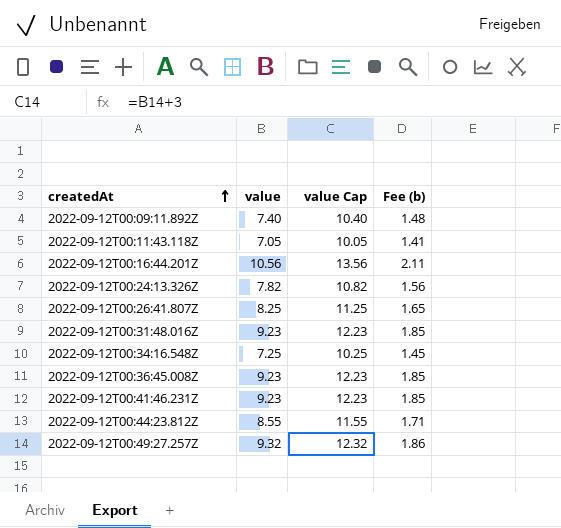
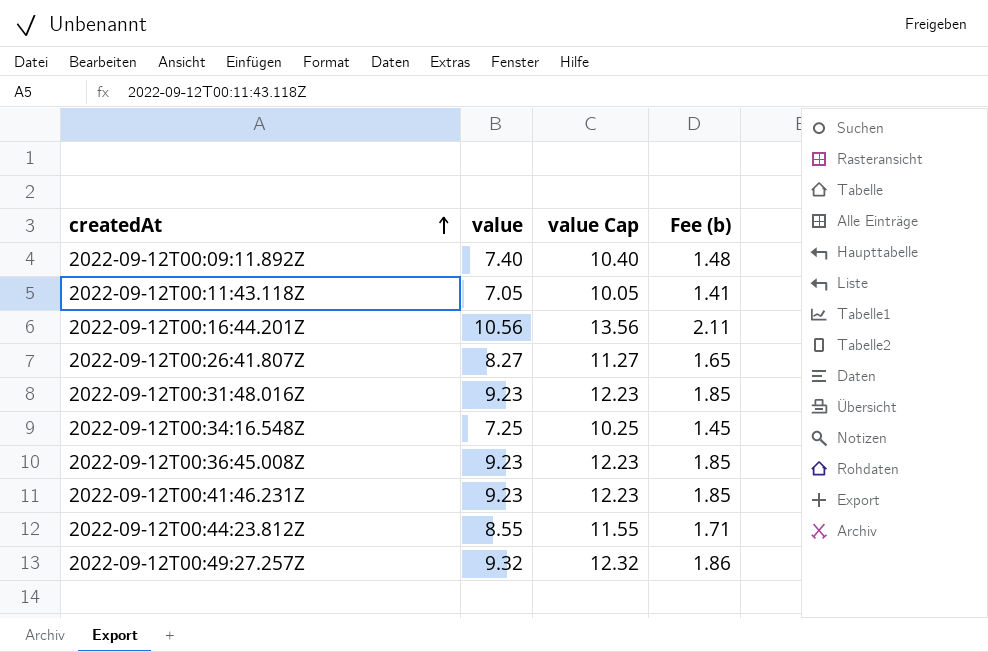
row 2022-09-12T00:24:13.326Z: 7.82 | 10.82 | 1.56 -> none
2022-09-12T00:26:41.807Z | value: 8.25 -> 8.27
2022-09-12T00:26:41.807Z | value Cap: 11.25 -> 11.27

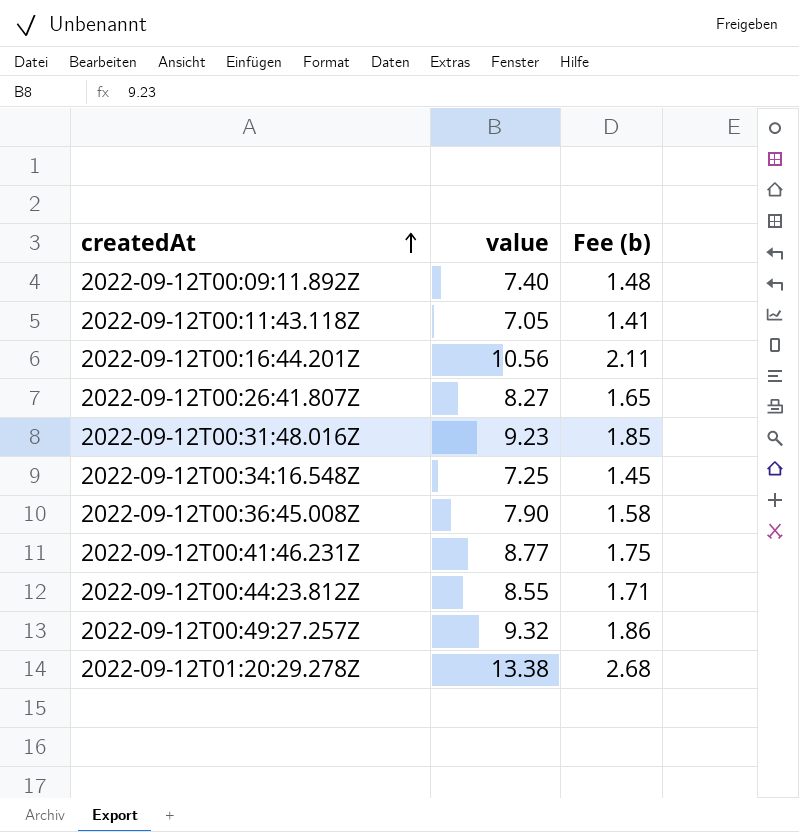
column value Cap | formula: [value] + 3 -> none
2022-09-12T00:36:45.008Z | value: 9.23 -> 7.90
2022-09-12T00:36:45.008Z | Fee (b): 1.85 -> 1.58
2022-09-12T00:41:46.231Z | value: 9.23 -> 8.77
2022-09-12T00:41:46.231Z | Fee (b): 1.85 -> 1.75
row 2022-09-12T01:20:29.278Z: none -> 13.38 | 2.68

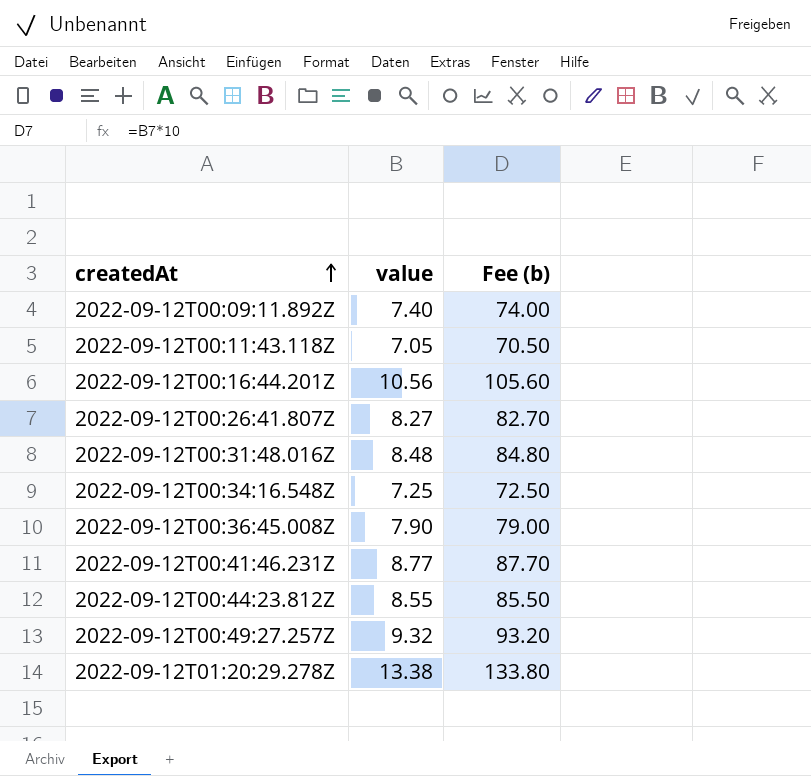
column Fee (b) | formula: [value] * 0.2 -> [value] * 10
2022-09-12T00:31:48.016Z | value: 9.23 -> 8.48

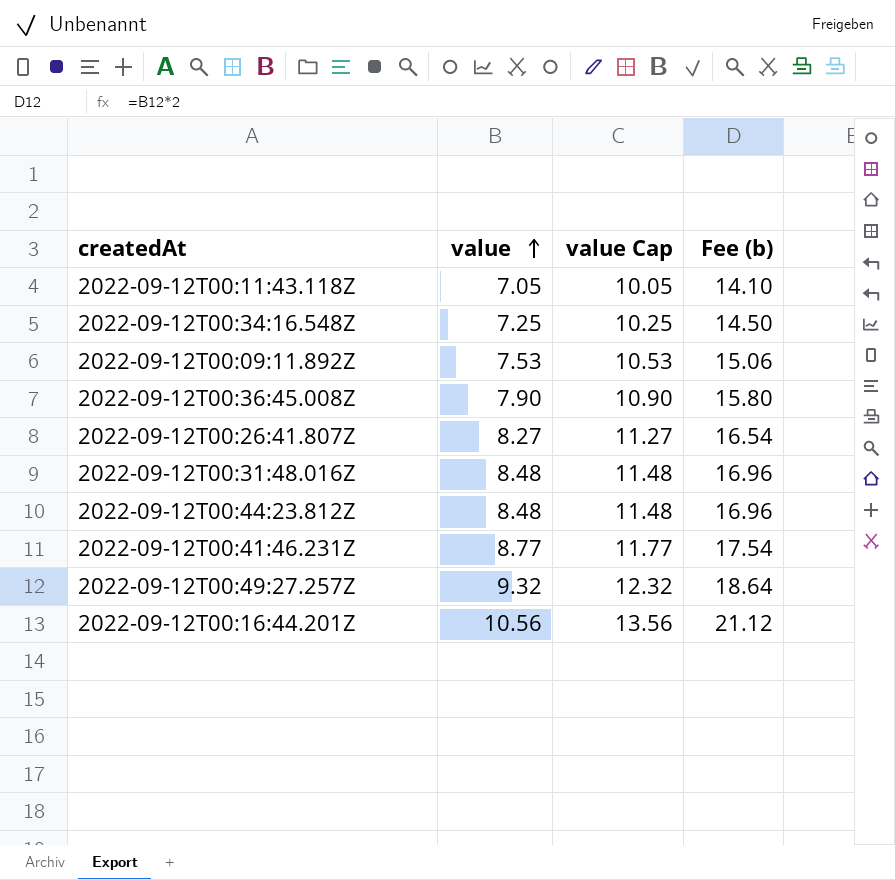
row order: createdAt ascending -> value ascending
column value Cap | formula: none -> [value] + 3
column Fee (b) | formula: [value] * 10 -> [value] * 2
row 2022-09-12T01:20:29.278Z: 13.38 | 133.80 -> none
2022-09-12T00:09:11.892Z | value: 7.40 -> 7.53
2022-09-12T00:44:23.812Z | value: 8.55 -> 8.48

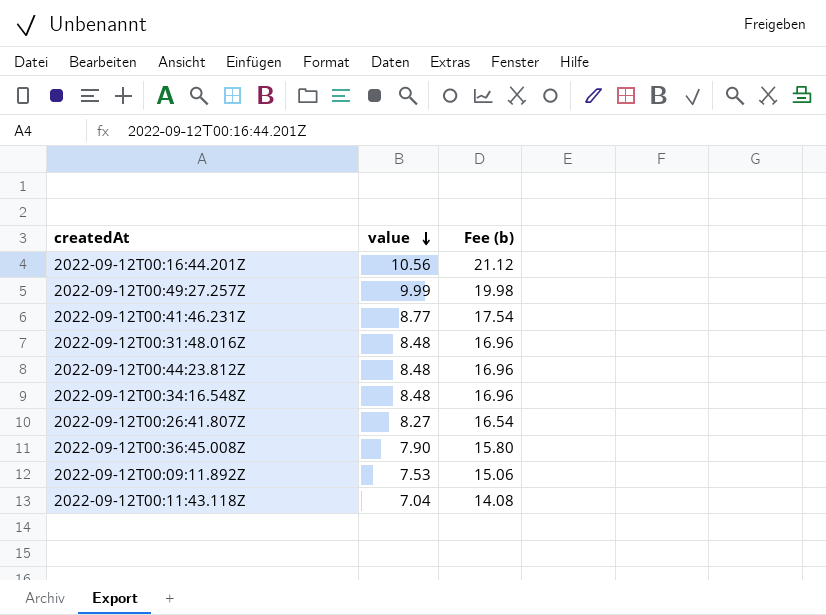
row order: value ascending -> value descending
column value Cap | formula: [value] + 3 -> none
2022-09-12T00:49:27.257Z | value: 9.32 -> 9.99
2022-09-12T00:49:27.257Z | Fee (b): 18.64 -> 19.98
2022-09-12T00:34:16.548Z | value: 7.25 -> 8.48
2022-09-12T00:34:16.548Z | Fee (b): 14.50 -> 16.96
2022-09-12T00:11:43.118Z | value: 7.05 -> 7.04
2022-09-12T00:11:43.118Z | Fee (b): 14.10 -> 14.08

